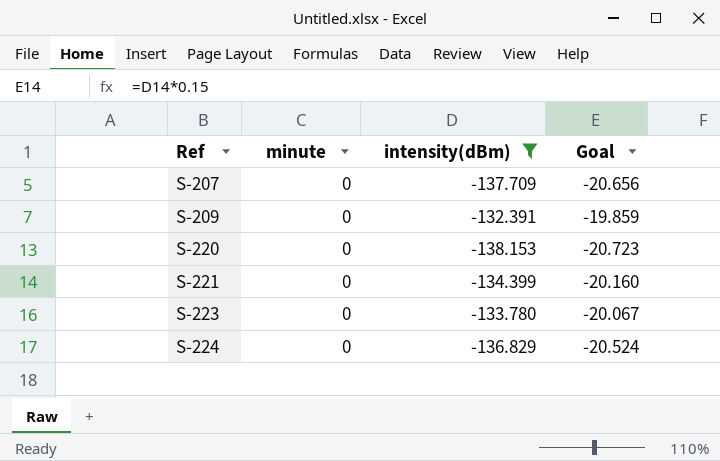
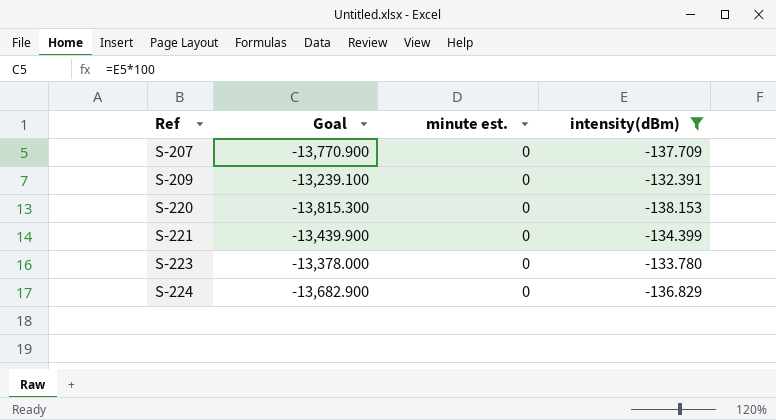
column Goal | formula: [intensity(dBm)] * 0.15 -> [intensity(dBm)] * 100
column Goal | position: 4 -> 2
column name: minute -> minute est.

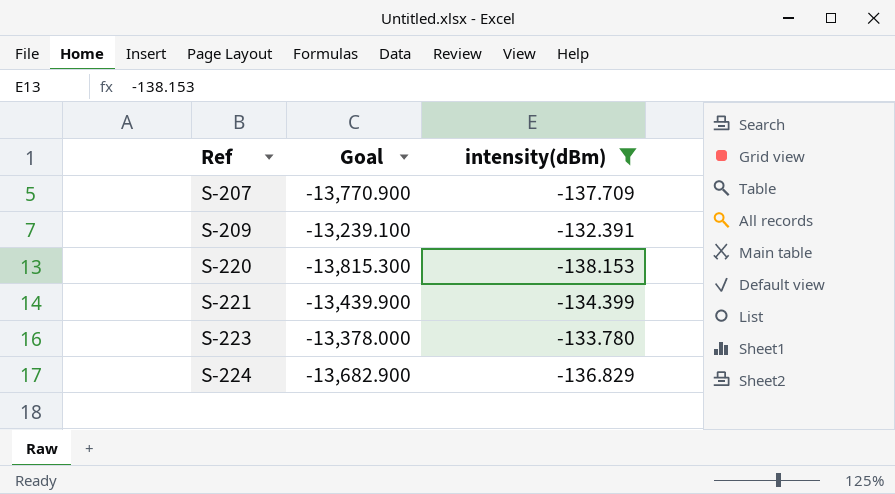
column minute est. | position: 3 -> none

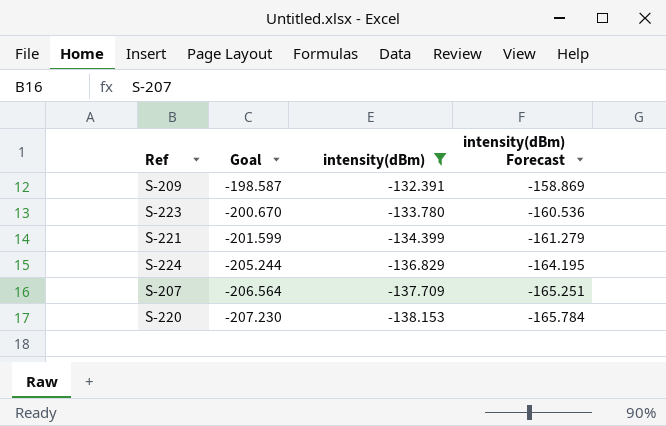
row order: Ref ascending -> Goal descending
column Goal | formula: [intensity(dBm)] * 100 -> [intensity(dBm)] * 1.5
column intensity(dBm) Forecast | formula: none -> [intensity(dBm)] * 1.2

